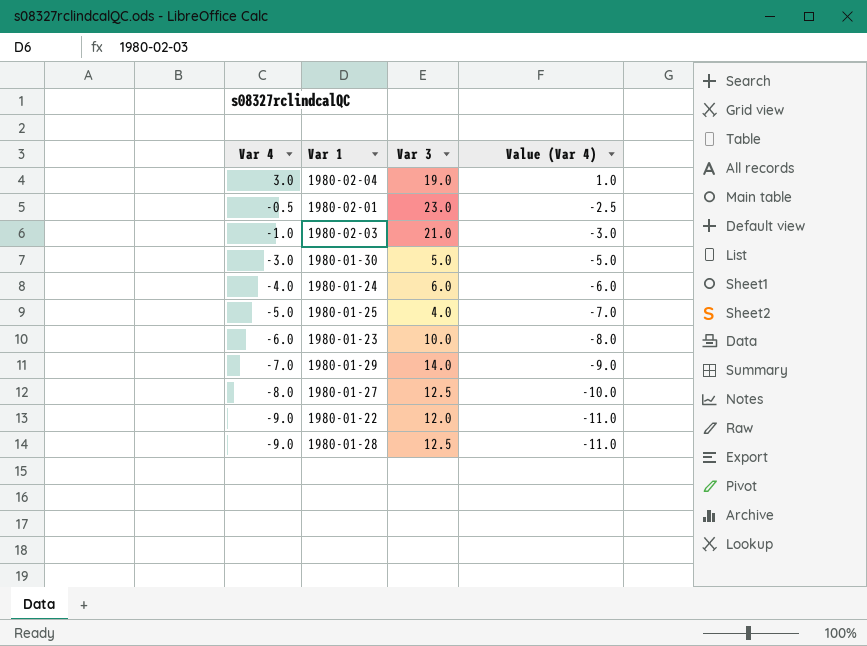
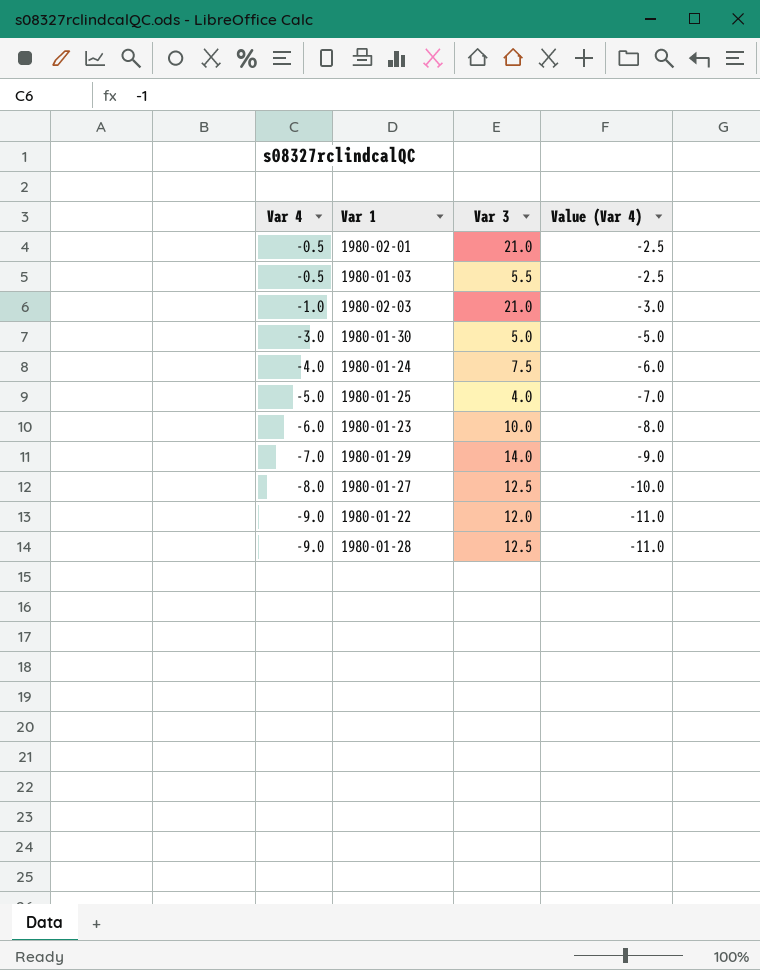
row 1980-02-04: 3.0 | 19.0 | 1.0 -> none
1980-02-01 | Var 3: 23.0 -> 21.0
row 1980-01-03: none -> -0.5 | 5.5 | -2.5
1980-01-24 | Var 3: 6.0 -> 7.5

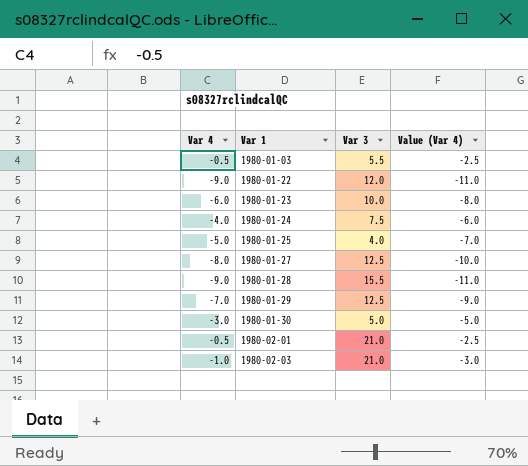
row order: Var 4 descending -> Var 1 ascending
1980-01-28 | Var 3: 12.5 -> 15.5
1980-01-29 | Var 3: 14.0 -> 12.5

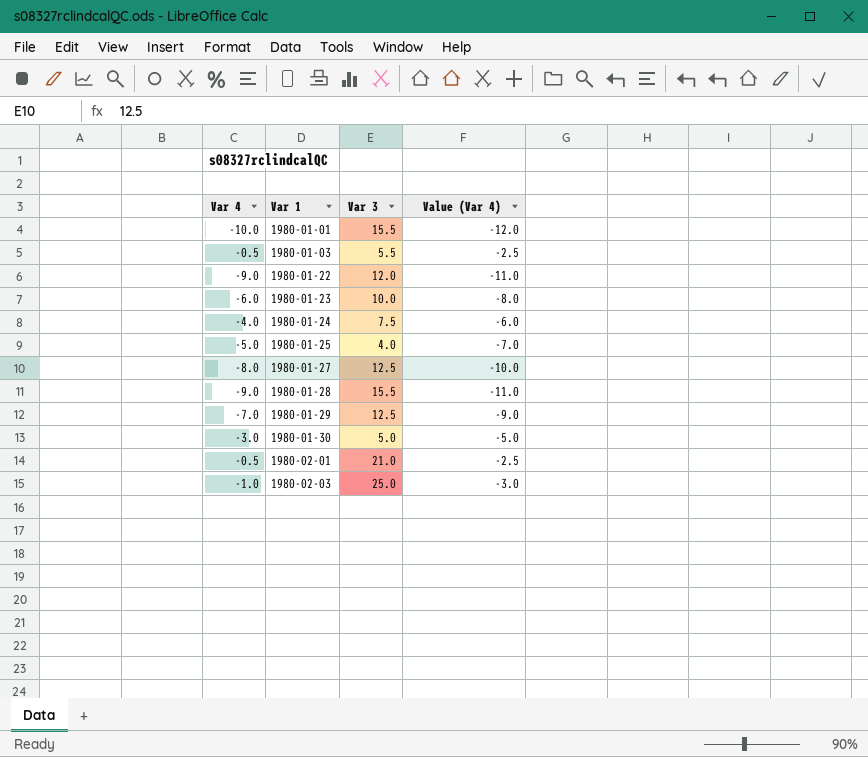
row 1980-01-01: none -> -10.0 | 15.5 | -12.0
1980-02-03 | Var 3: 21.0 -> 25.0

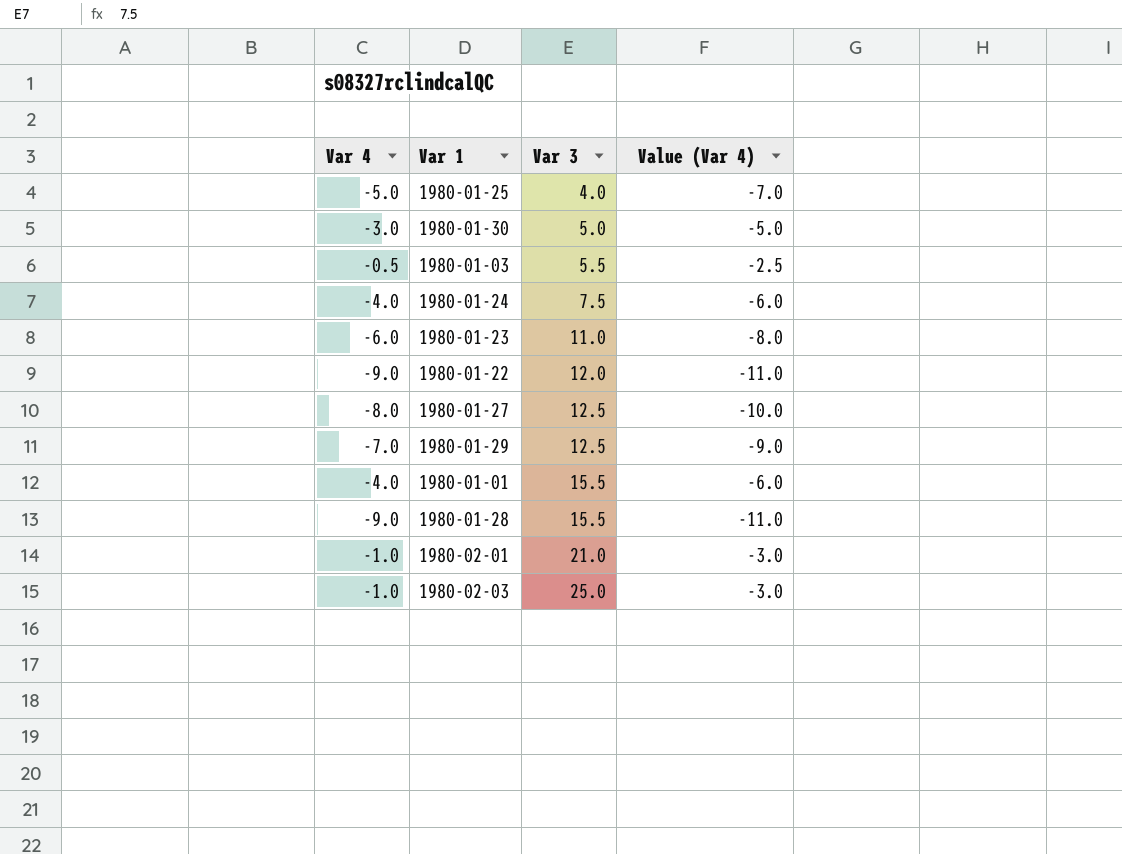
row order: Var 1 ascending -> Var 3 ascending
1980-01-23 | Var 3: 10.0 -> 11.0
1980-01-01 | Var 4: -10.0 -> -4.0
1980-01-01 | Value (Var 4): -12.0 -> -6.0
1980-02-01 | Var 4: -0.5 -> -1.0
1980-02-01 | Value (Var 4): -2.5 -> -3.0

